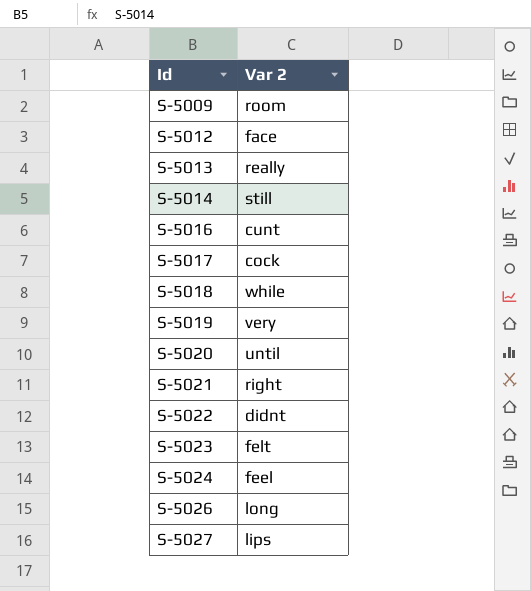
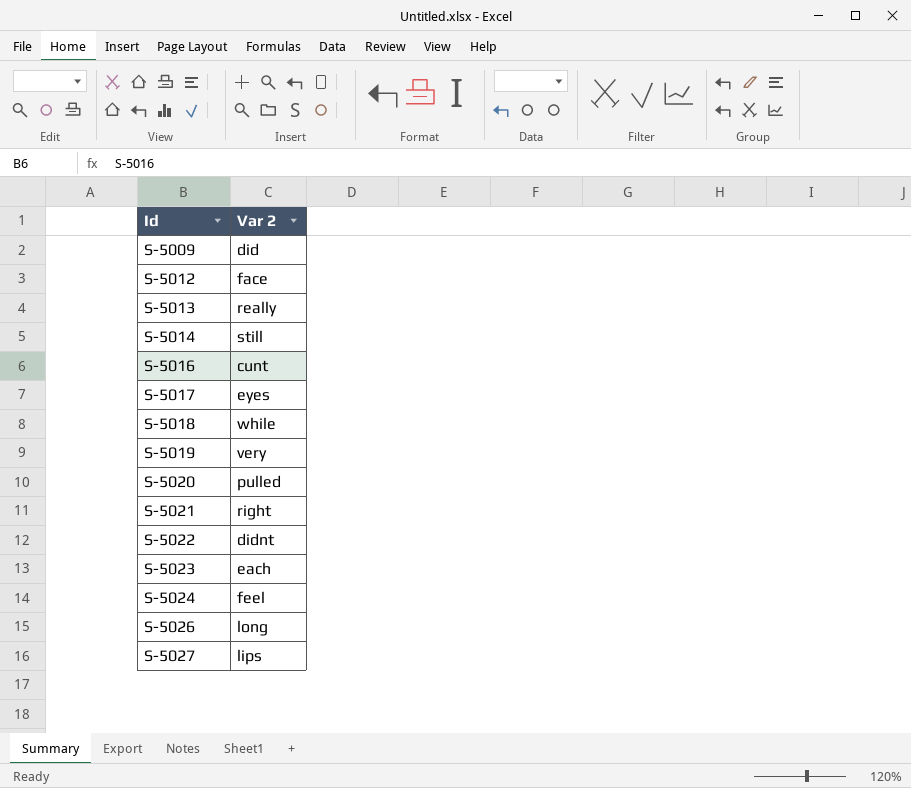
S-5009 | Var 2: room -> did
S-5017 | Var 2: cock -> eyes
S-5020 | Var 2: until -> pulled
S-5023 | Var 2: felt -> each

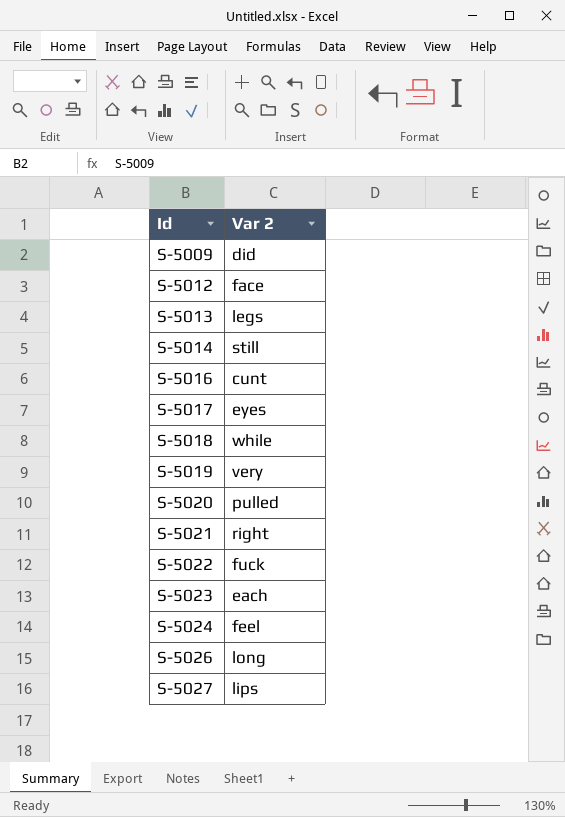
S-5013 | Var 2: really -> legs
S-5022 | Var 2: didnt -> fuck

